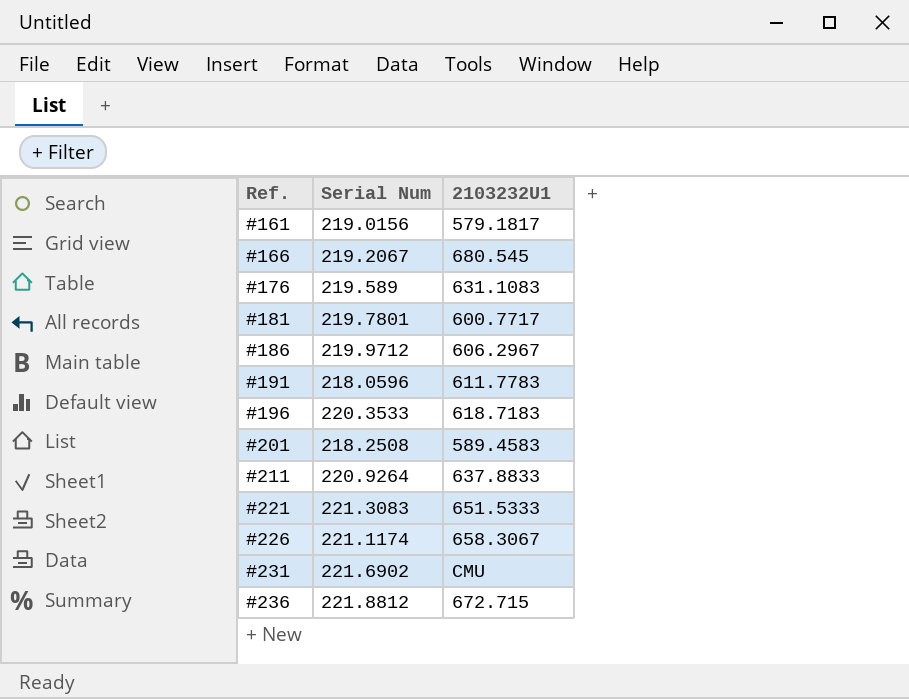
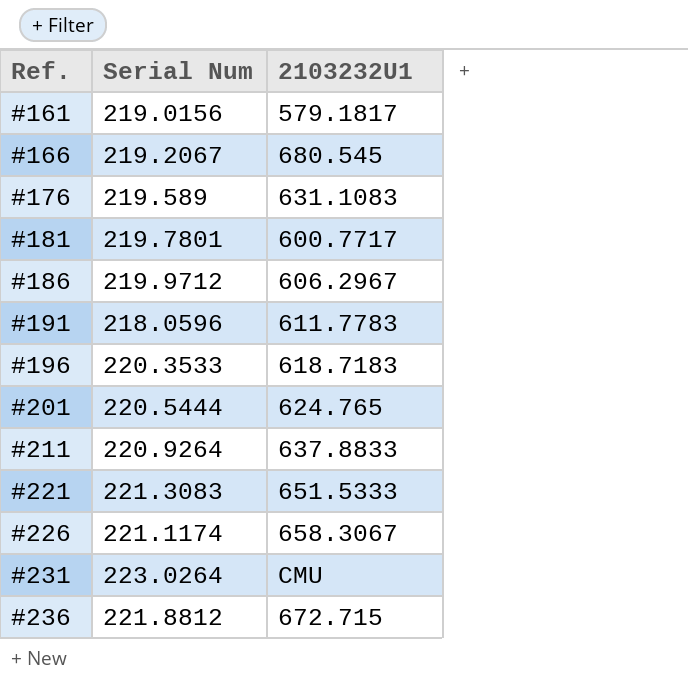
#201 | Serial Num: 218.2508 -> 220.5444
#201 | 2103232U1: 589.4583 -> 624.765
#231 | Serial Num: 221.6902 -> 223.0264

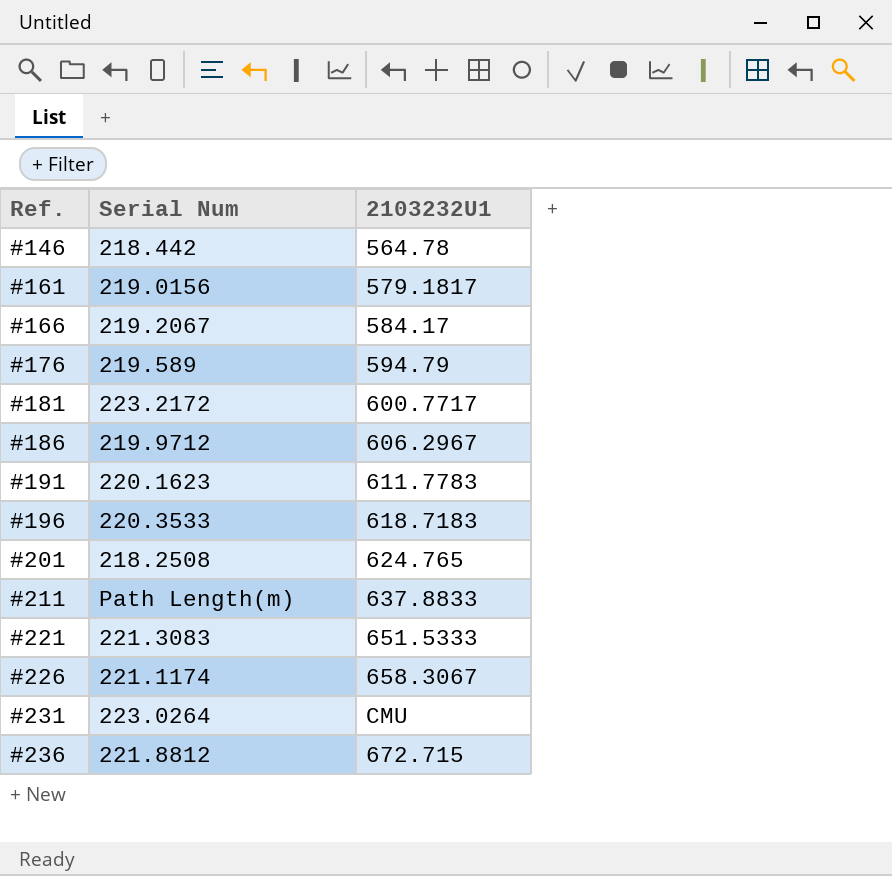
row #146: none -> 218.442 | 564.78
#166 | 2103232U1: 680.545 -> 584.17
#176 | 2103232U1: 631.1083 -> 594.79
#181 | Serial Num: 219.7801 -> 223.2172
#191 | Serial Num: 218.0596 -> 220.1623
#201 | Serial Num: 220.5444 -> 218.2508
#211 | Serial Num: 220.9264 -> Path Length(m)

